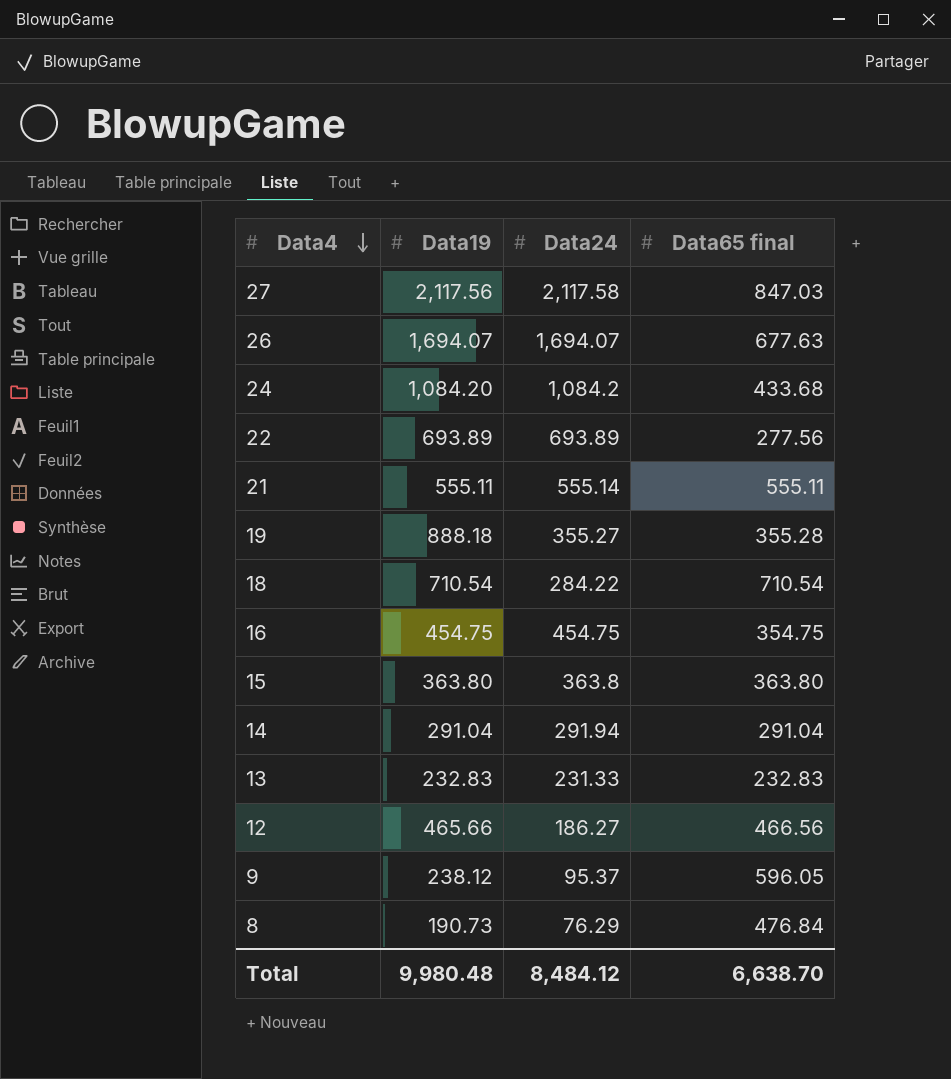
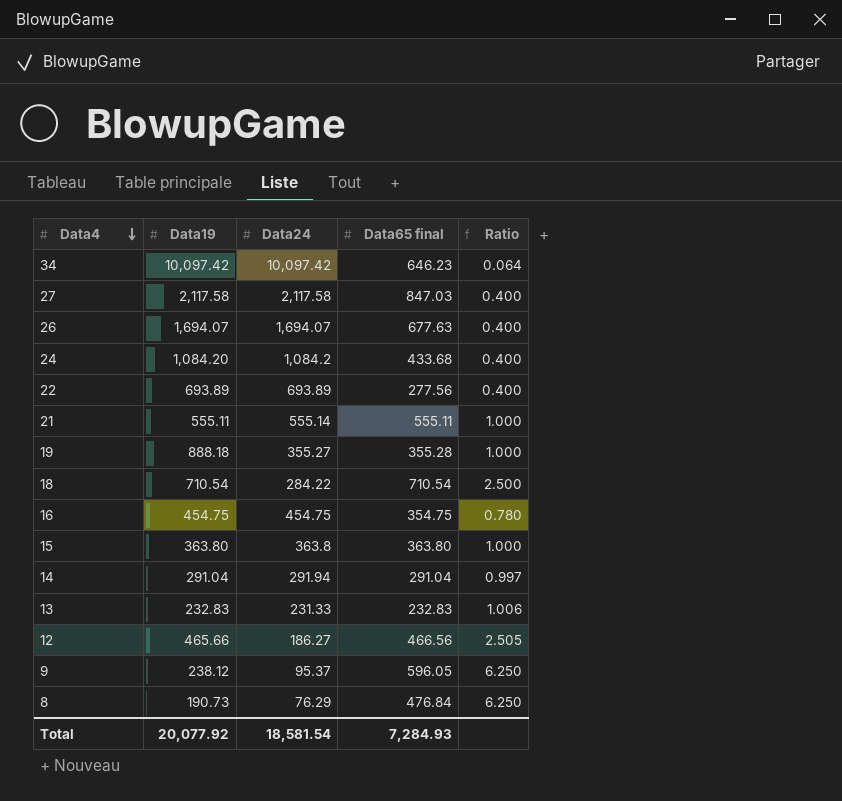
column Ratio | formula: none -> [Data65 final] / [Data24]
row 34: none -> 10,097.42 | 10,097.42 | 646.23 | 0.064
27 | Data19: 2,117.56 -> 2,117.58
Total | Data19: 9,980.48 -> 20,077.92
Total | Data24: 8,484.12 -> 18,581.54
Total | Data65 final: 6,638.70 -> 7,284.93

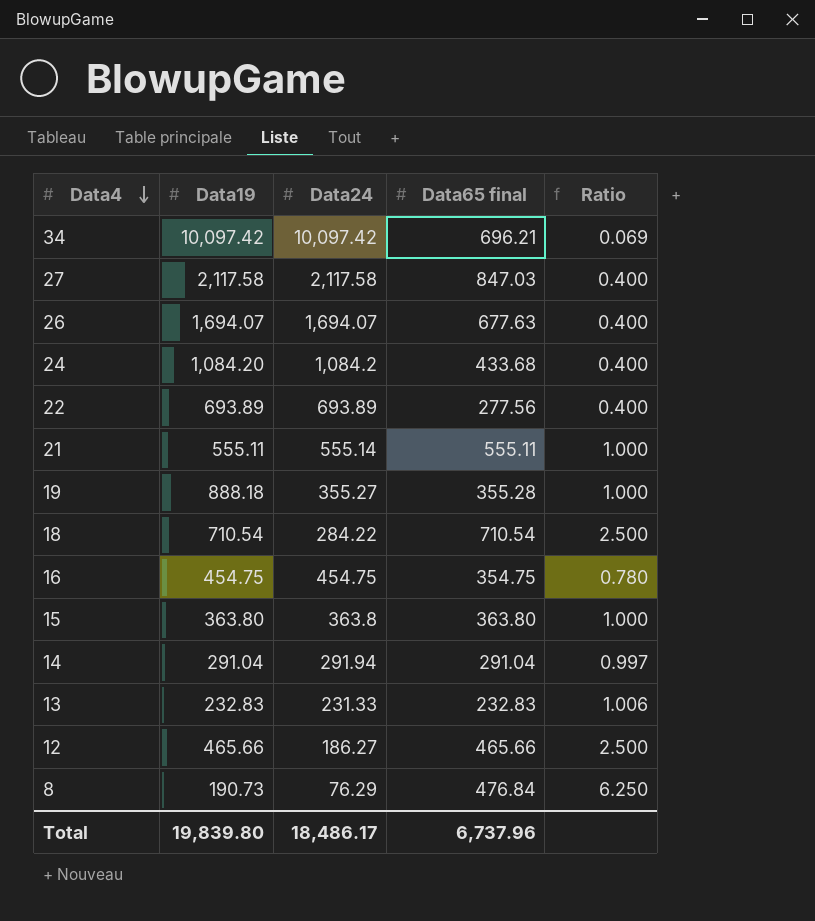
row 9: 238.12 | 95.37 | 596.05 | 6.250 -> none
34 | Data65 final: 646.23 -> 696.21
34 | Ratio: 0.064 -> 0.069
12 | Data65 final: 466.56 -> 465.66
12 | Ratio: 2.505 -> 2.500
Total | Data19: 20,077.92 -> 19,839.80
Total | Data24: 18,581.54 -> 18,486.17
Total | Data65 final: 7,284.93 -> 6,737.96

